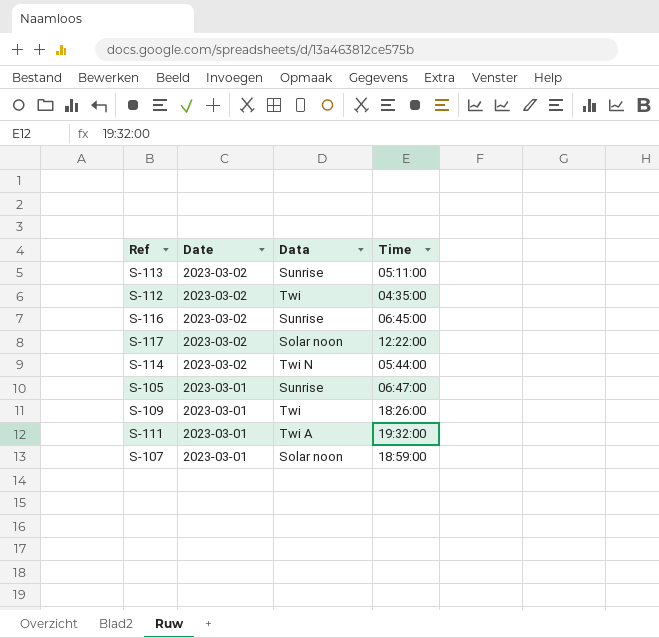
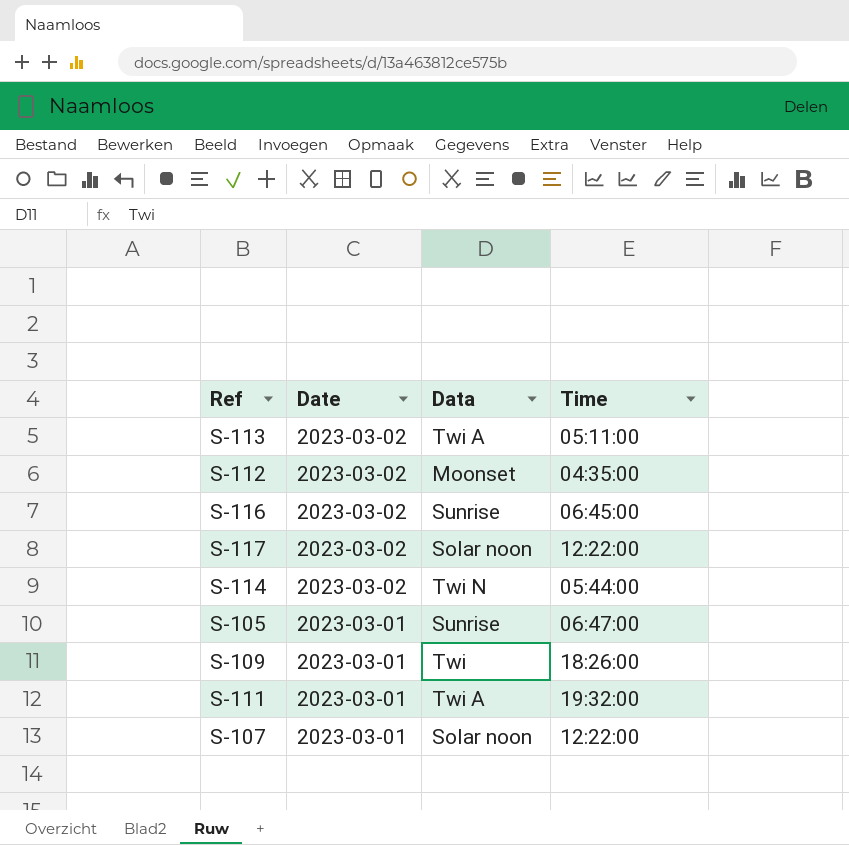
S-113 | Data: Sunrise -> Twi A
S-112 | Data: Twi -> Moonset
S-107 | Time: 18:59:00 -> 12:22:00

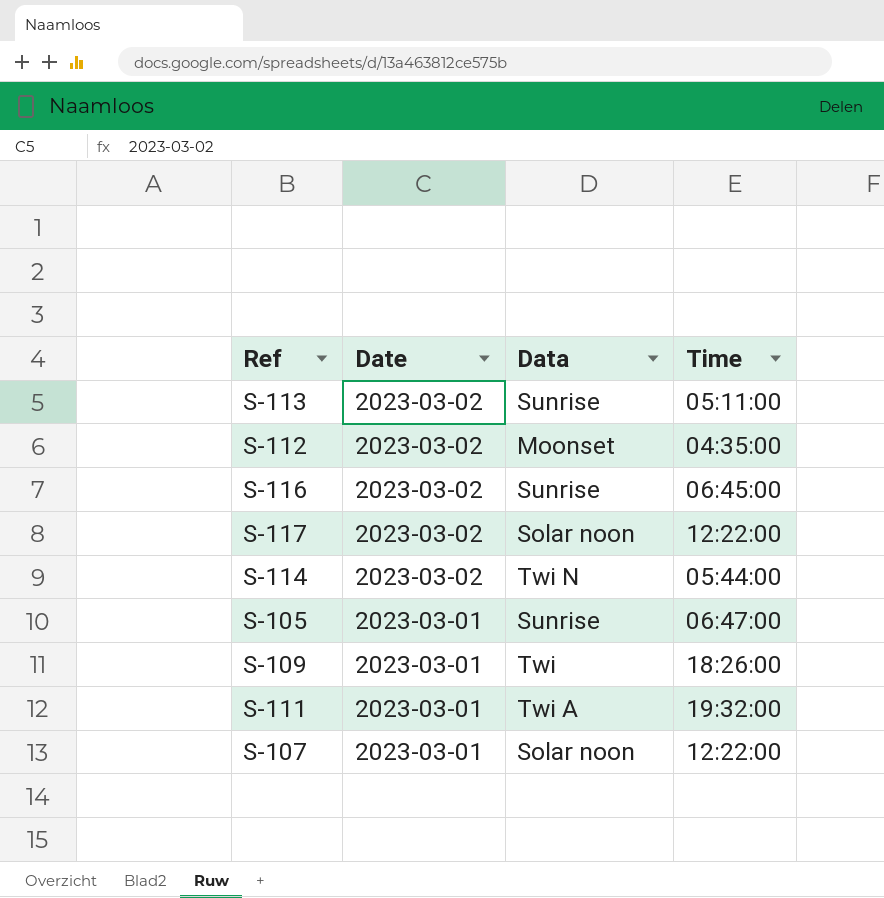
S-113 | Data: Twi A -> Sunrise

